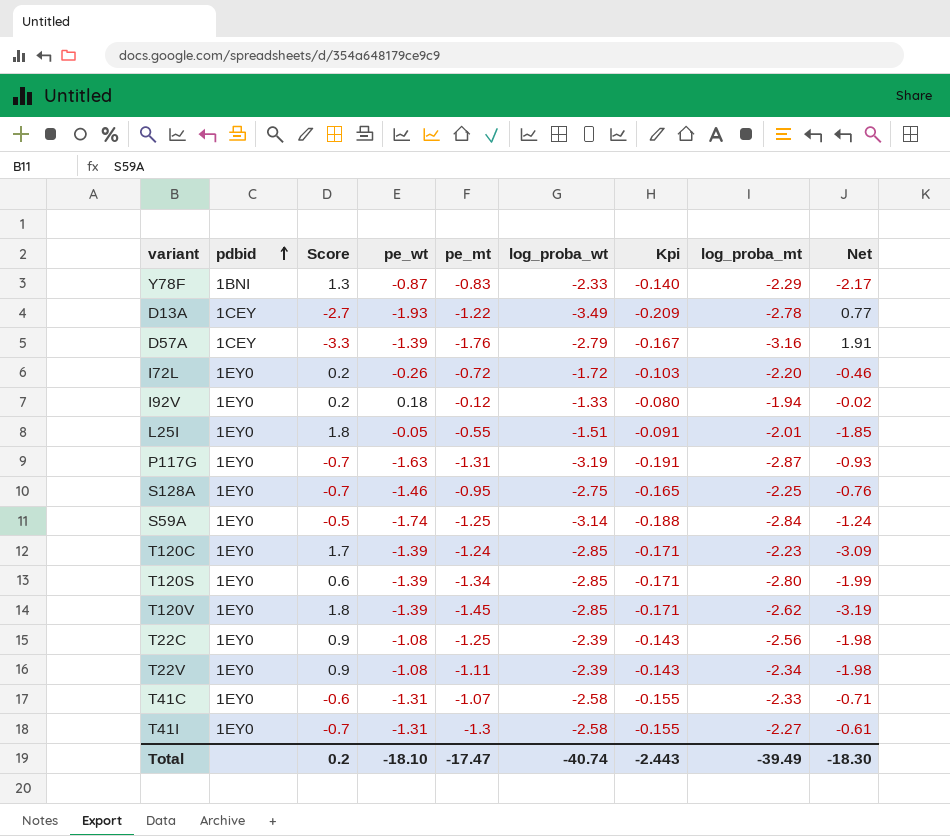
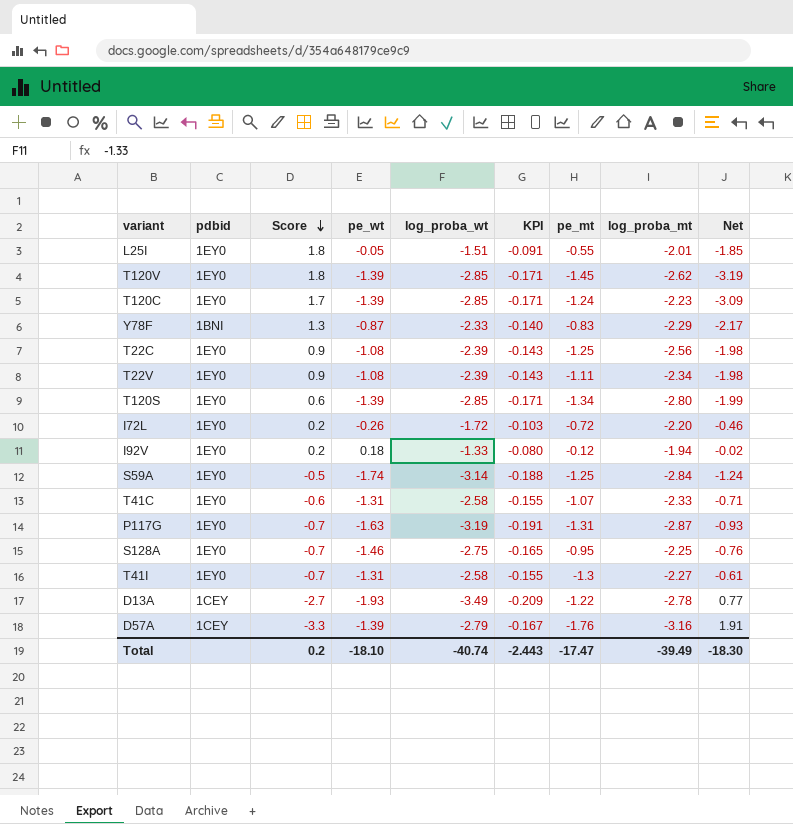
row order: pdbid ascending -> Score descending
column name: Kpi -> KPI
column pe_mt | position: 5 -> 7

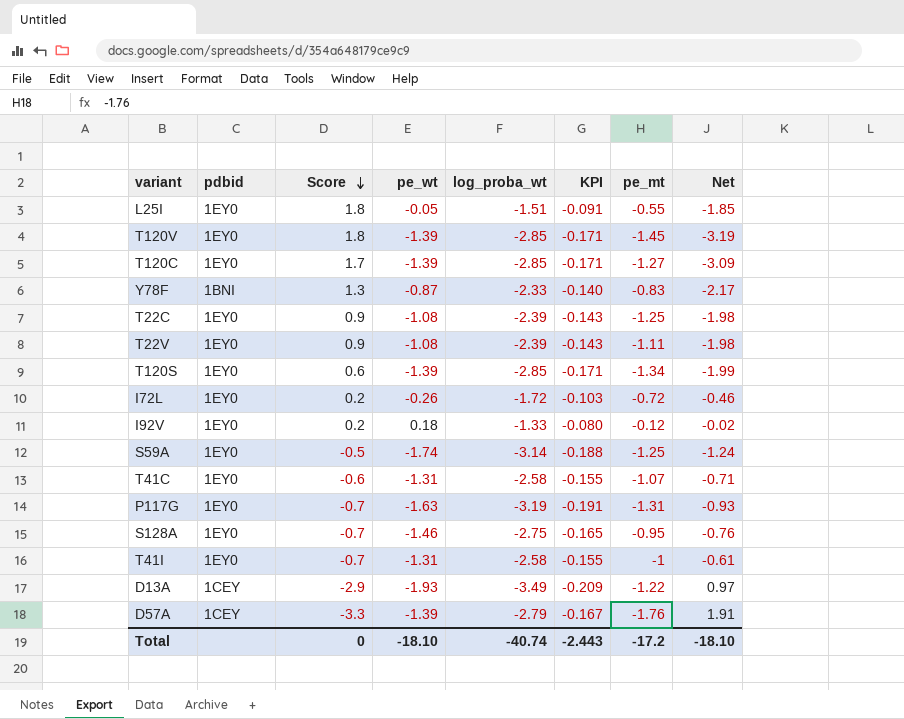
column log_proba_mt | position: 8 -> none
T120C | pe_mt: -1.24 -> -1.27
T41I | pe_mt: -1.3 -> -1
D13A | Score: -2.7 -> -2.9
D13A | Net: 0.77 -> 0.97
Total | Score: 0.2 -> 0
Total | pe_mt: -17.47 -> -17.2
Total | Net: -18.30 -> -18.10

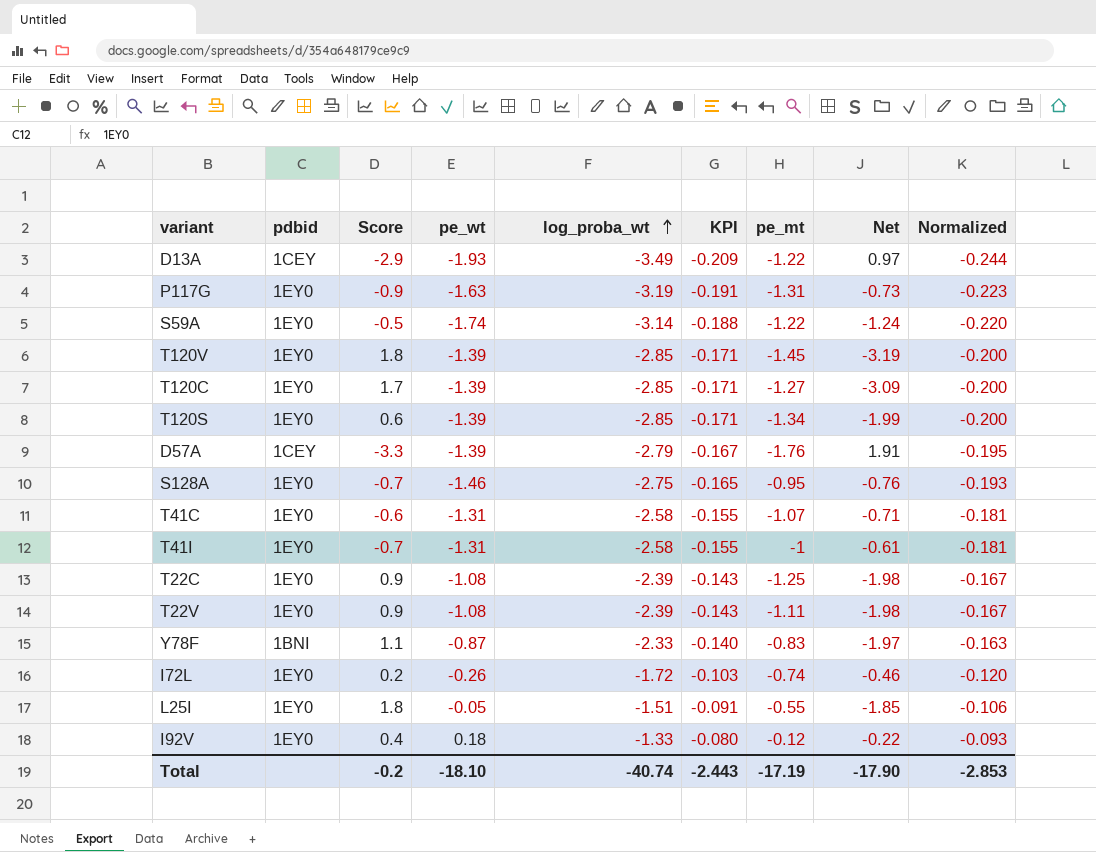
row order: Score descending -> log_proba_wt ascending
column Normalized | formula: none -> [log_proba_wt] * 0.07
P117G | Score: -0.7 -> -0.9
P117G | Net: -0.93 -> -0.73
S59A | pe_mt: -1.25 -> -1.22
Y78F | Score: 1.3 -> 1.1
Y78F | Net: -2.17 -> -1.97
I72L | pe_mt: -0.72 -> -0.74
I92V | Score: 0.2 -> 0.4
I92V | Net: -0.02 -> -0.22
Total | Score: 0 -> -0.2
Total | pe_mt: -17.2 -> -17.19
Total | Net: -18.10 -> -17.90

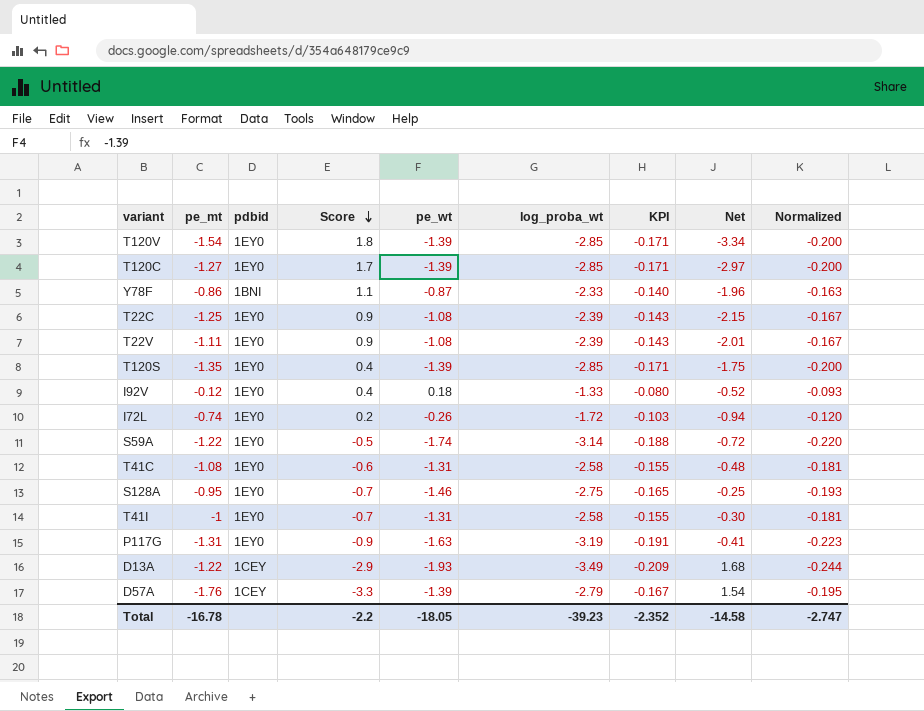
row order: log_proba_wt ascending -> Score descending
column pe_mt | position: 7 -> 2
column Net | formula: [pe_wt] - [Score] -> [pe_mt] - [Score]
row L25I: 1EY0 | 1.8 | -0.05 | -1.51 | -0.091 | -0.55 | -1.85 | -0.106 -> none
T120V | pe_mt: -1.45 -> -1.54
Y78F | pe_mt: -0.83 -> -0.86
T120S | pe_mt: -1.34 -> -1.35
T120S | Score: 0.6 -> 0.4
T41C | pe_mt: -1.07 -> -1.08
Total | pe_mt: -17.19 -> -16.78
Total | Score: -0.2 -> -2.2
Total | pe_wt: -18.10 -> -18.05
Total | log_proba_wt: -40.74 -> -39.23
Total | KPI: -2.443 -> -2.352
Total | Net: -17.90 -> -14.58
Total | Normalized: -2.853 -> -2.747

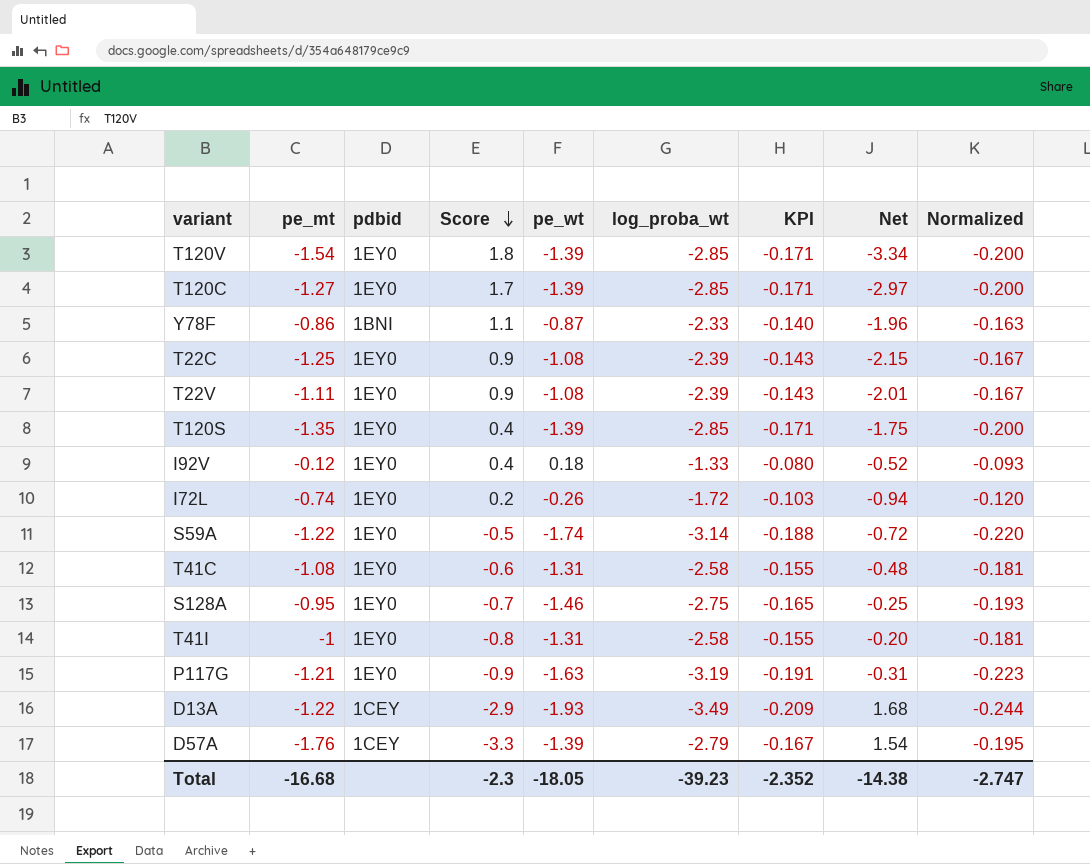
T41I | Score: -0.7 -> -0.8
T41I | Net: -0.30 -> -0.20
P117G | pe_mt: -1.31 -> -1.21
P117G | Net: -0.41 -> -0.31
Total | pe_mt: -16.78 -> -16.68
Total | Score: -2.2 -> -2.3
Total | Net: -14.58 -> -14.38

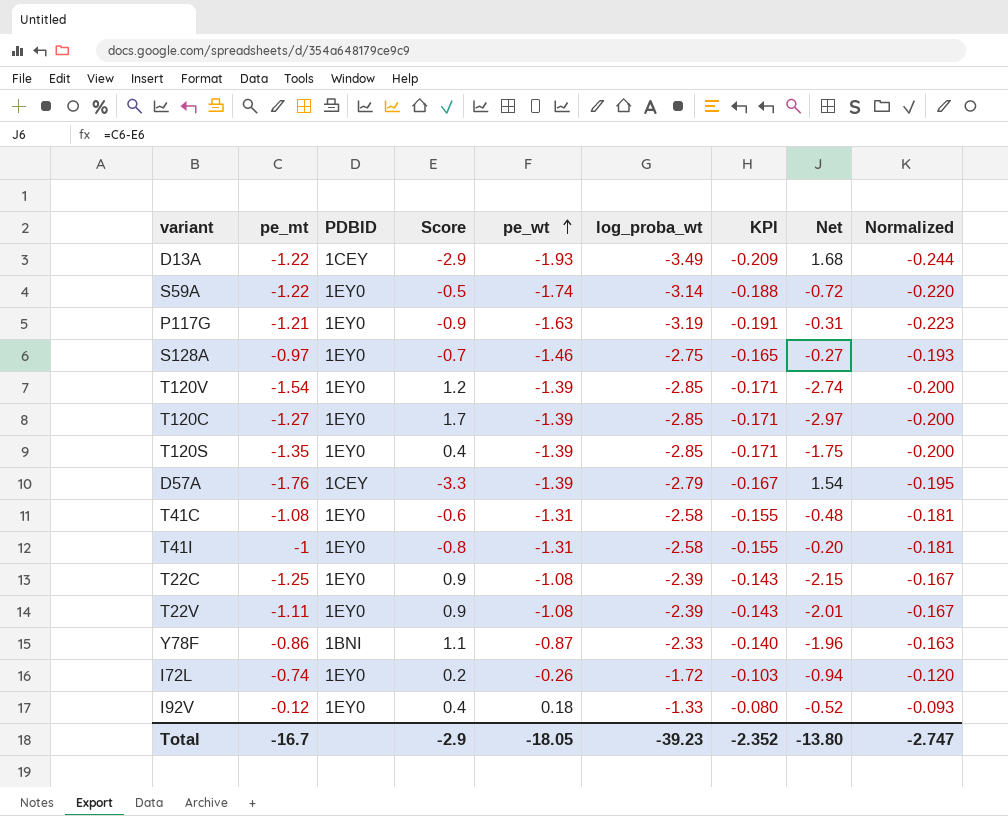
row order: Score descending -> pe_wt ascending
column name: pdbid -> PDBID
S128A | pe_mt: -0.95 -> -0.97
S128A | Net: -0.25 -> -0.27
T120V | Score: 1.8 -> 1.2
T120V | Net: -3.34 -> -2.74
Total | pe_mt: -16.68 -> -16.7
Total | Score: -2.3 -> -2.9
Total | Net: -14.38 -> -13.80

